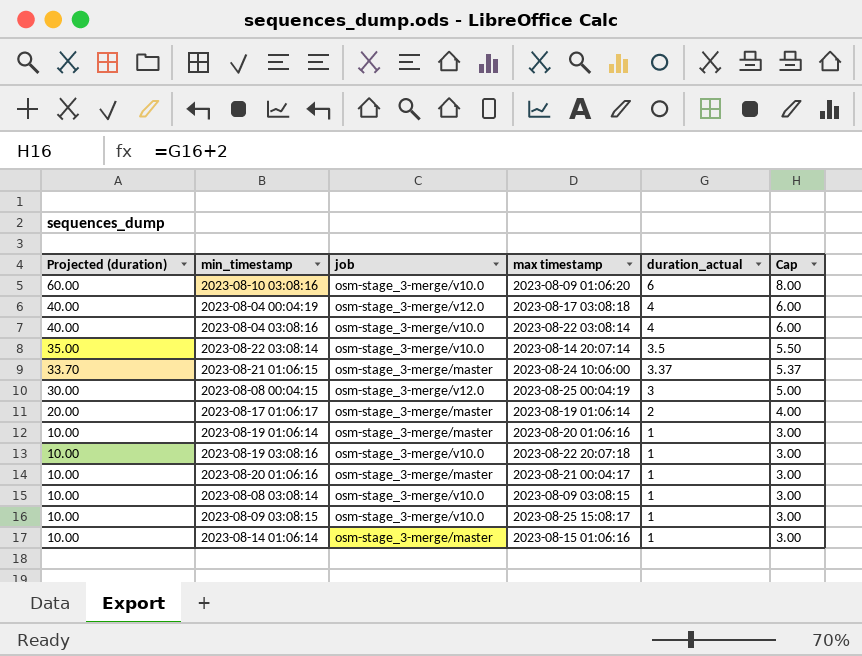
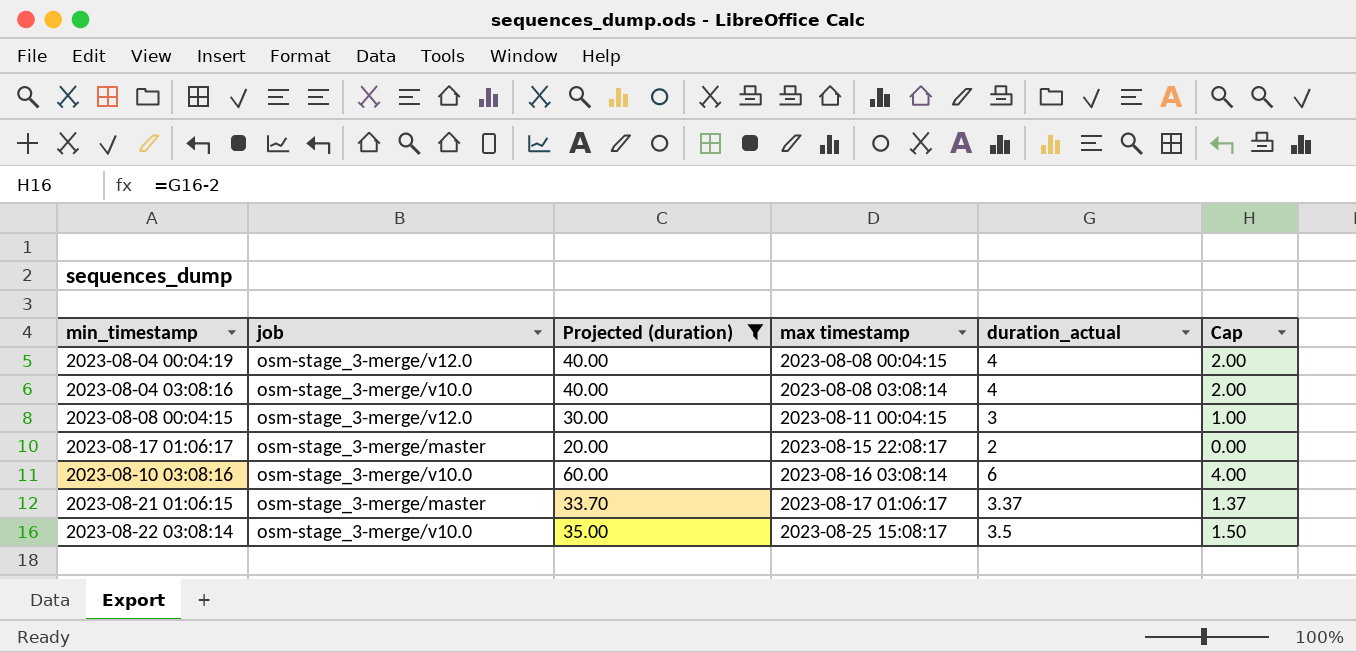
filter: none -> Projected (duration) != 10.00
row order: Projected (duration) descending -> max timestamp ascending
column Projected (duration) | position: 1 -> 3
column Cap | formula: [duration_actual] + 2 -> [duration_actual] - 2
2023-08-04 00:04:19 | max timestamp: 2023-08-17 03:08:18 -> 2023-08-08 00:04:15
2023-08-04 03:08:16 | max timestamp: 2023-08-22 03:08:14 -> 2023-08-08 03:08:14
2023-08-08 00:04:15 | max timestamp: 2023-08-25 00:04:19 -> 2023-08-11 00:04:15
2023-08-17 01:06:17 | max timestamp: 2023-08-19 01:06:14 -> 2023-08-15 22:08:17
2023-08-10 03:08:16 | max timestamp: 2023-08-09 01:06:20 -> 2023-08-16 03:08:14
2023-08-21 01:06:15 | max timestamp: 2023-08-24 10:06:00 -> 2023-08-17 01:06:17
2023-08-22 03:08:14 | max timestamp: 2023-08-14 20:07:14 -> 2023-08-25 15:08:17

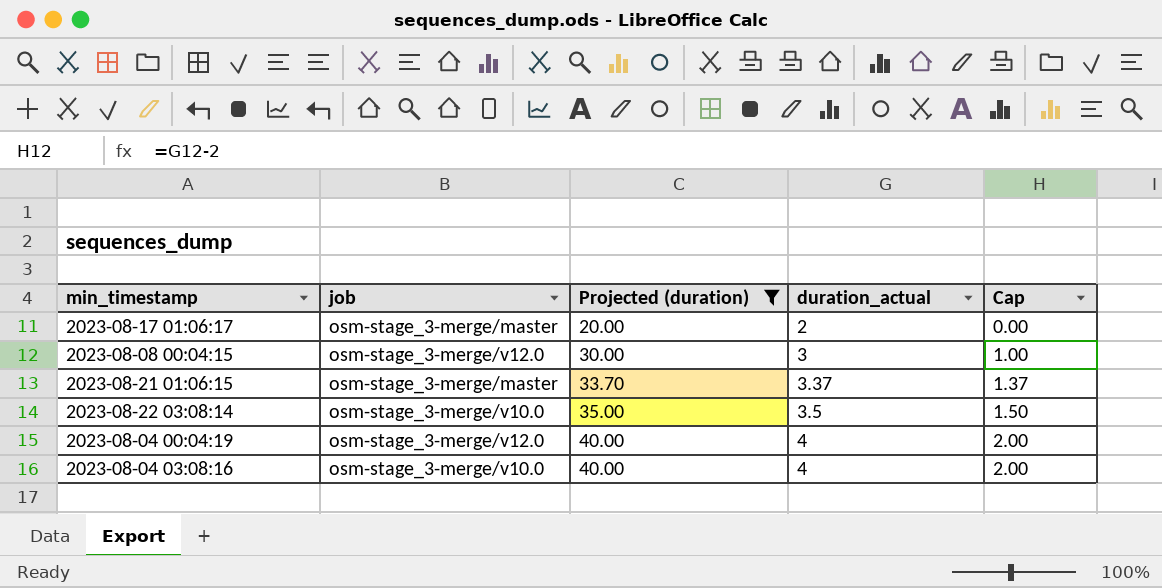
row order: max timestamp ascending -> Projected (duration) ascending
column max timestamp | position: 4 -> none
row 2023-08-10 03:08:16: osm-stage_3-merge/v10.0 | 60.00 | 2023-08-16 03:08:14 | 6 | 4.00 -> none

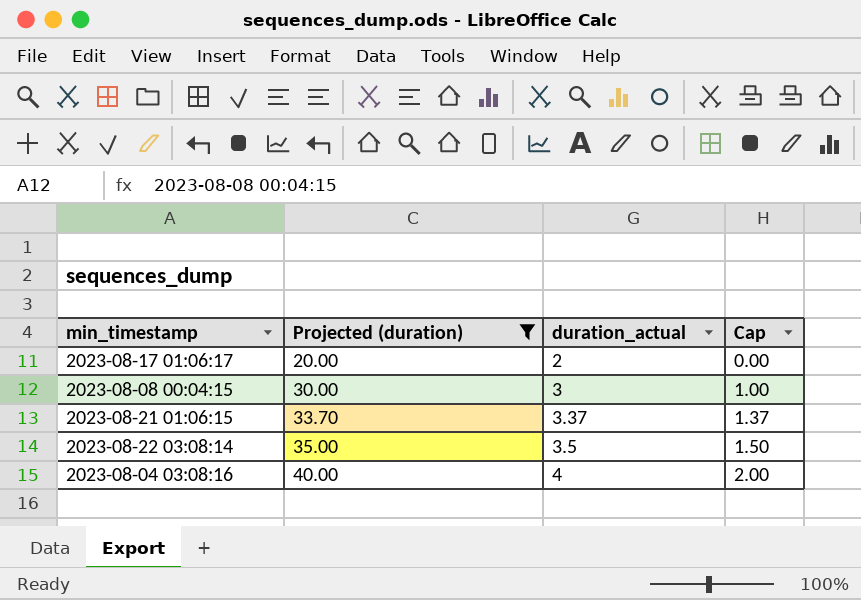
column job | position: 2 -> none
row 2023-08-04 00:04:19: osm-stage_3-merge/v12.0 | 40.00 | 4 | 2.00 -> none

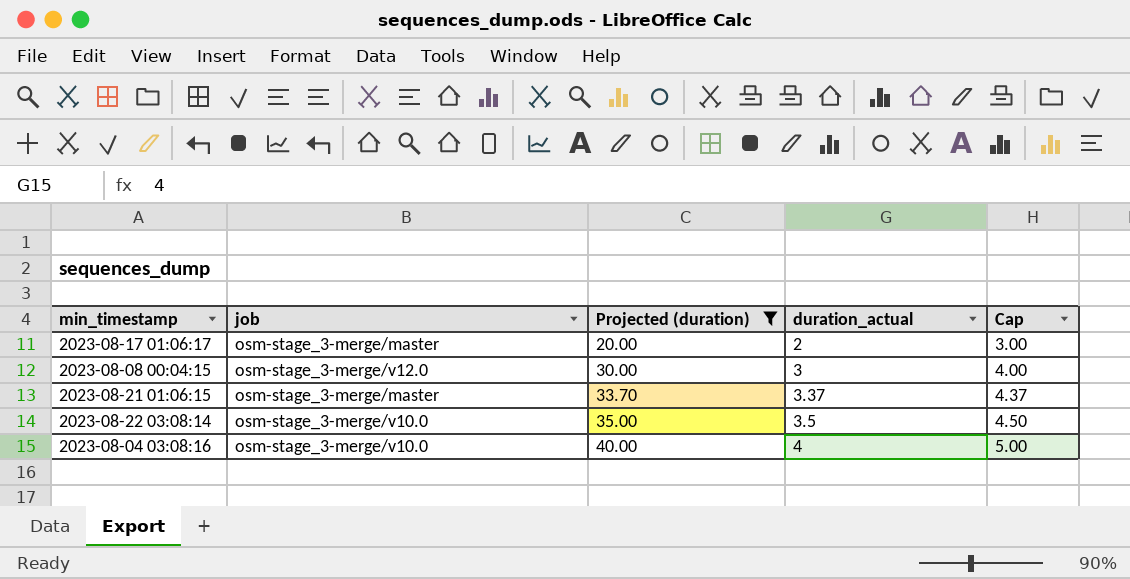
column job | position: none -> 2
column Cap | formula: [duration_actual] - 2 -> [duration_actual] + 1

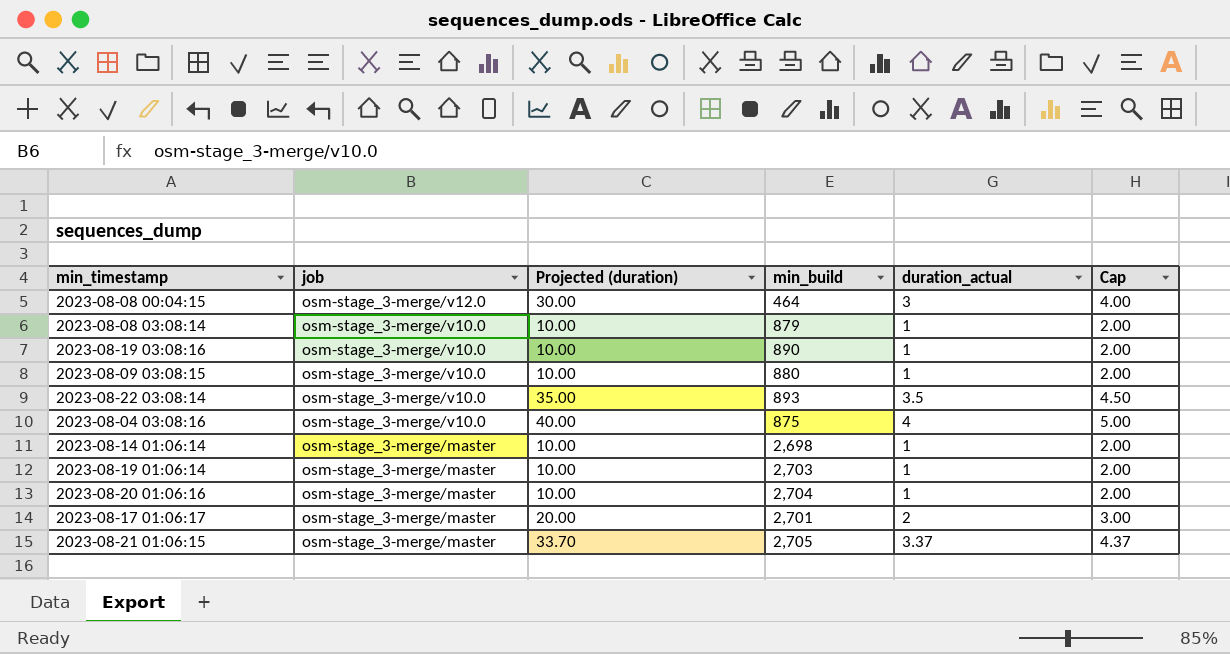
filter: Projected (duration) != 10.00 -> none
row order: Projected (duration) ascending -> job descending
column min_build | position: none -> 4

